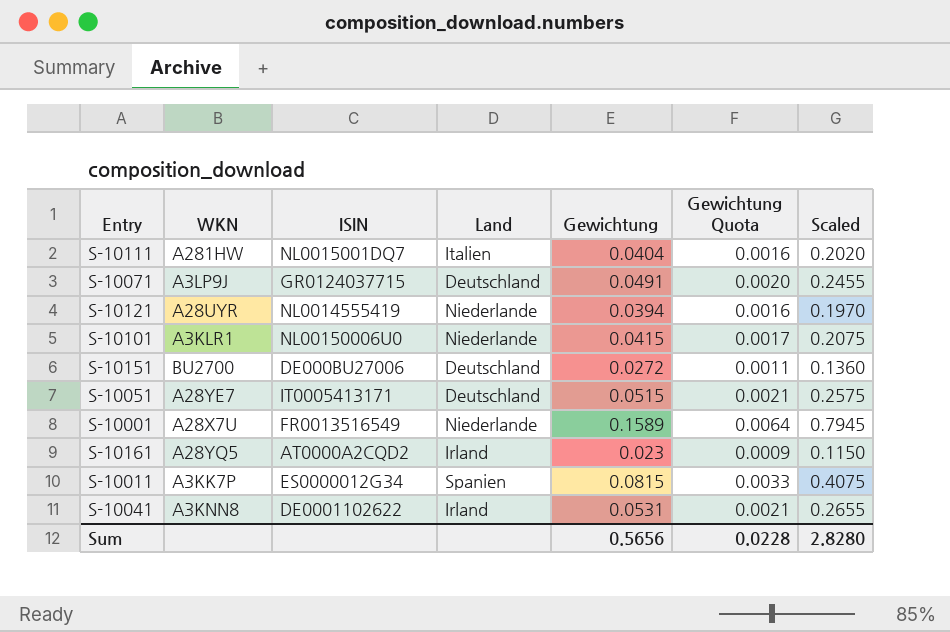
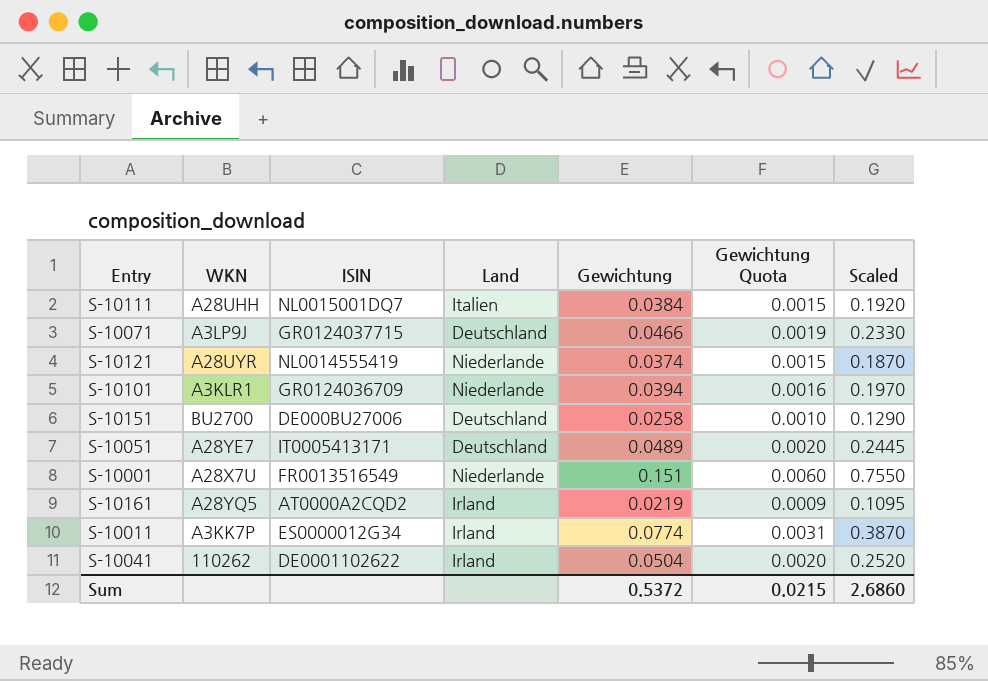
S-10111 | WKN: A281HW -> A28UHH
S-10111 | Gewichtung: 0.0404 -> 0.0384
S-10111 | Gewichtung Quota: 0.0016 -> 0.0015
S-10111 | Scaled: 0.2020 -> 0.1920
S-10071 | Gewichtung: 0.0491 -> 0.0466
S-10071 | Gewichtung Quota: 0.0020 -> 0.0019
S-10071 | Scaled: 0.2455 -> 0.2330
S-10121 | Gewichtung: 0.0394 -> 0.0374
S-10121 | Gewichtung Quota: 0.0016 -> 0.0015
S-10121 | Scaled: 0.1970 -> 0.1870
S-10101 | ISIN: NL00150006U0 -> GR0124036709
S-10101 | Gewichtung: 0.0415 -> 0.0394
S-10101 | Gewichtung Quota: 0.0017 -> 0.0016
S-10101 | Scaled: 0.2075 -> 0.1970
S-10151 | Gewichtung: 0.0272 -> 0.0258
S-10151 | Gewichtung Quota: 0.0011 -> 0.0010
S-10151 | Scaled: 0.1360 -> 0.1290
S-10051 | Gewichtung: 0.0515 -> 0.0489
S-10051 | Gewichtung Quota: 0.0021 -> 0.0020
S-10051 | Scaled: 0.2575 -> 0.2445
S-10001 | Gewichtung: 0.1589 -> 0.151
S-10001 | Gewichtung Quota: 0.0064 -> 0.0060
S-10001 | Scaled: 0.7945 -> 0.7550
S-10161 | Gewichtung: 0.023 -> 0.0219
S-10161 | Scaled: 0.1150 -> 0.1095
S-10011 | Land: Spanien -> Irland
S-10011 | Gewichtung: 0.0815 -> 0.0774
S-10011 | Gewichtung Quota: 0.0033 -> 0.0031
S-10011 | Scaled: 0.4075 -> 0.3870
S-10041 | WKN: A3KNN8 -> 110262
S-10041 | Gewichtung: 0.0531 -> 0.0504
S-10041 | Gewichtung Quota: 0.0021 -> 0.0020
S-10041 | Scaled: 0.2655 -> 0.2520
Sum | Gewichtung: 0.5656 -> 0.5372
Sum | Gewichtung Quota: 0.0228 -> 0.0215
Sum | Scaled: 2.8280 -> 2.6860

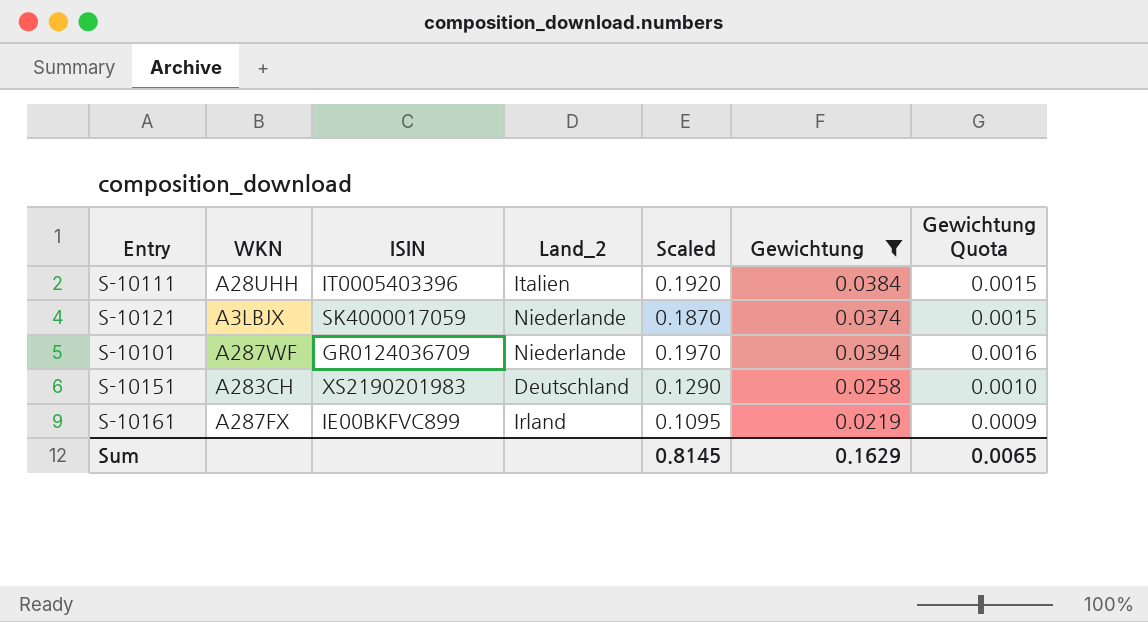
filter: none -> Gewichtung <= 0.0394
column name: Land -> Land_2
column Scaled | position: 7 -> 5
S-10111 | ISIN: NL0015001DQ7 -> IT0005403396
S-10121 | WKN: A28UYR -> A3LBJX
S-10121 | ISIN: NL0014555419 -> SK4000017059
S-10101 | WKN: A3KLR1 -> A287WF
S-10151 | WKN: BU2700 -> A283CH
S-10151 | ISIN: DE000BU27006 -> XS2190201983
S-10161 | WKN: A28YQ5 -> A287FX
S-10161 | ISIN: AT0000A2CQD2 -> IE00BKFVC899
Sum | Scaled: 2.6860 -> 0.8145
Sum | Gewichtung: 0.5372 -> 0.1629
Sum | Gewichtung Quota: 0.0215 -> 0.0065

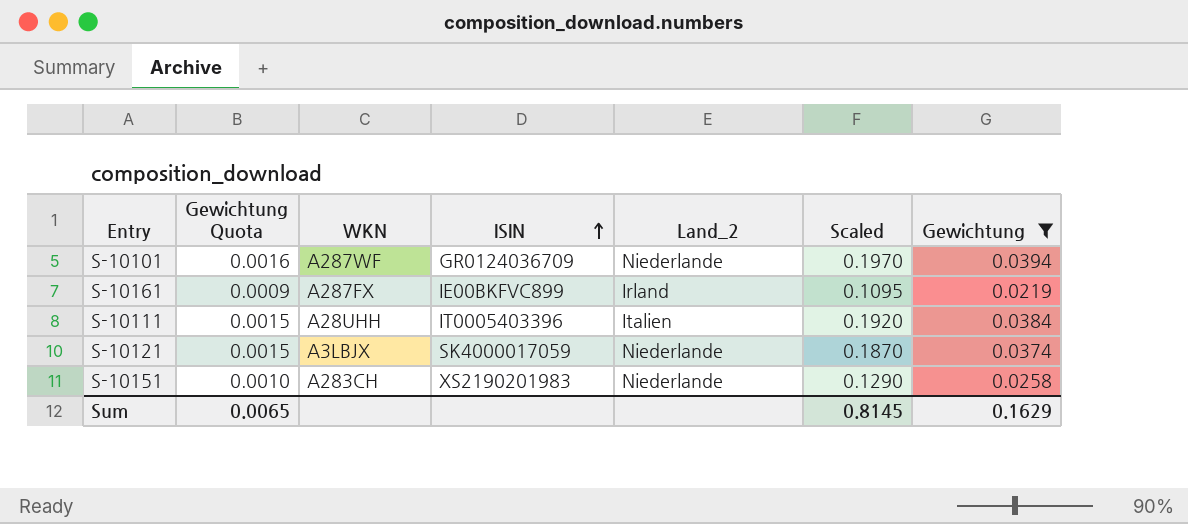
row order: none -> ISIN ascending
column Gewichtung Quota | position: 7 -> 2
S-10151 | Land_2: Deutschland -> Niederlande

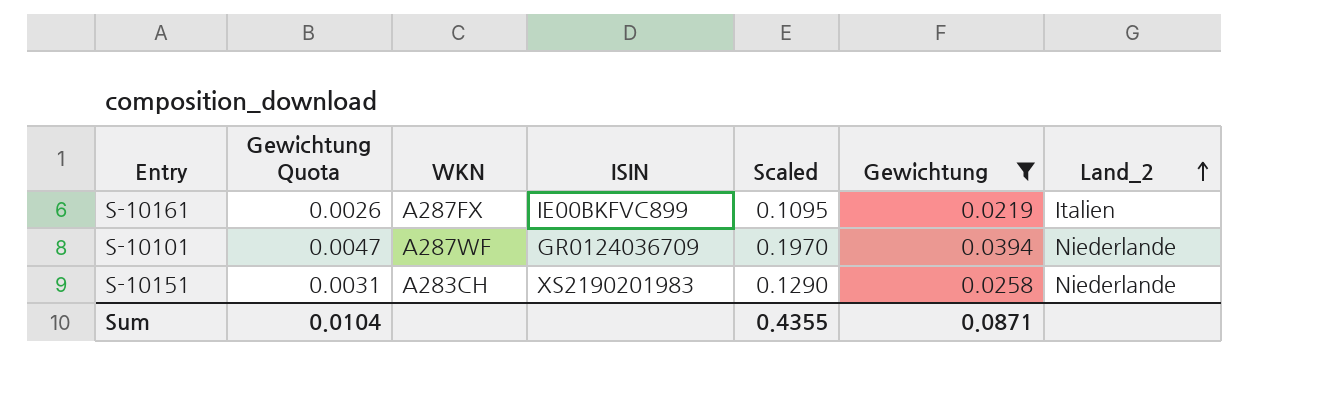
row order: ISIN ascending -> Land_2 ascending
column Gewichtung Quota | formula: [Gewichtung] * 0.04 -> [Gewichtung] * 0.12
column Land_2 | position: 5 -> 7
row S-10111: 0.0015 | A28UHH | IT0005403396 | Italien | 0.1920 | 0.0384 -> none
row S-10121: 0.0015 | A3LBJX | SK4000017059 | Niederlande | 0.1870 | 0.0374 -> none
S-10161 | Land_2: Irland -> Italien
Sum | Gewichtung Quota: 0.0065 -> 0.0104
Sum | Scaled: 0.8145 -> 0.4355
Sum | Gewichtung: 0.1629 -> 0.0871

